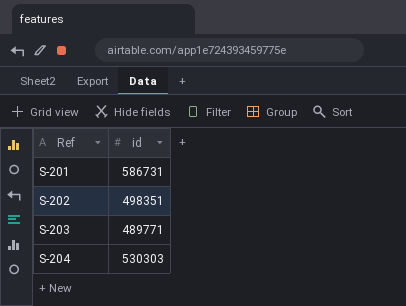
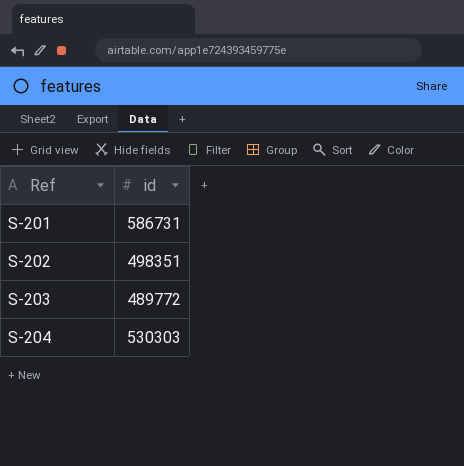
S-203 | id: 489771 -> 489772

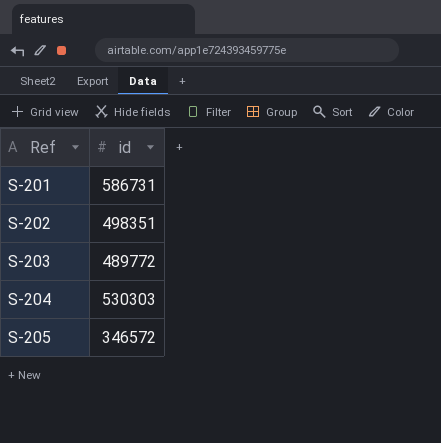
row S-205: none -> 346572

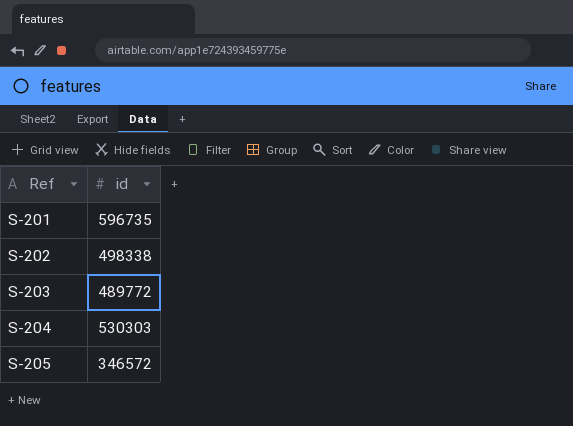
S-201 | id: 586731 -> 596735
S-202 | id: 498351 -> 498338

